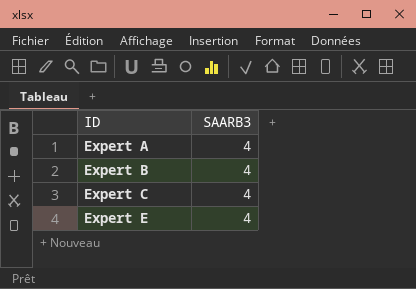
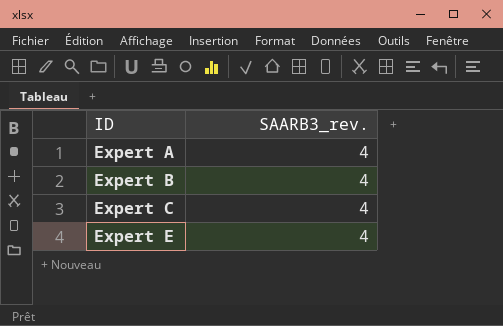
column name: SAARB3 -> SAARB3_rev.

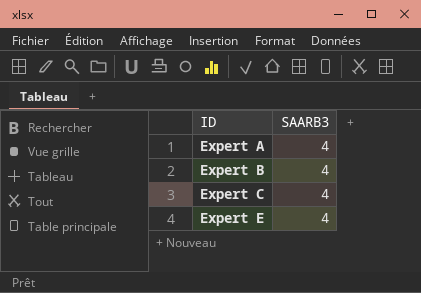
column name: SAARB3_rev. -> SAARB3

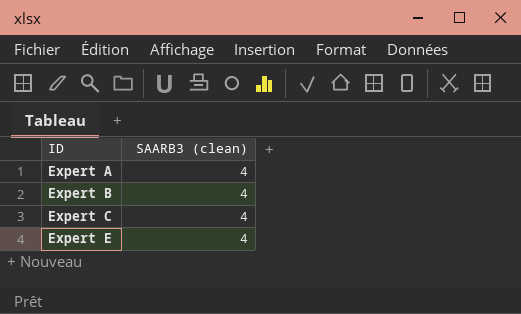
column name: SAARB3 -> SAARB3 (clean)

